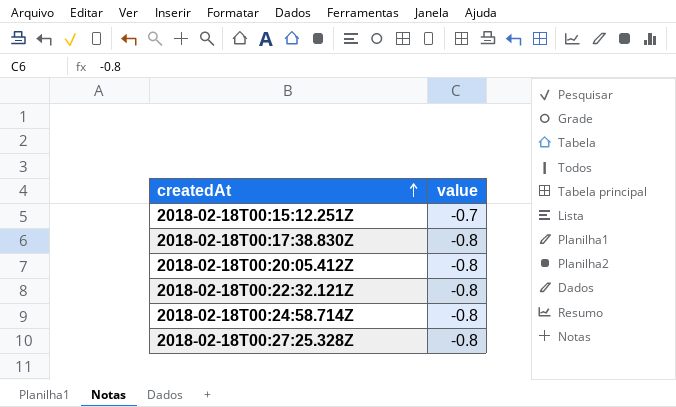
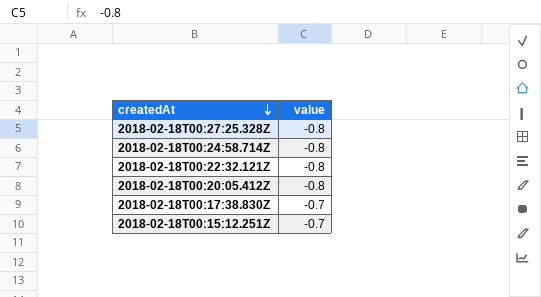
row order: createdAt ascending -> createdAt descending
2018-02-18T00:17:38.830Z | value: -0.8 -> -0.7

